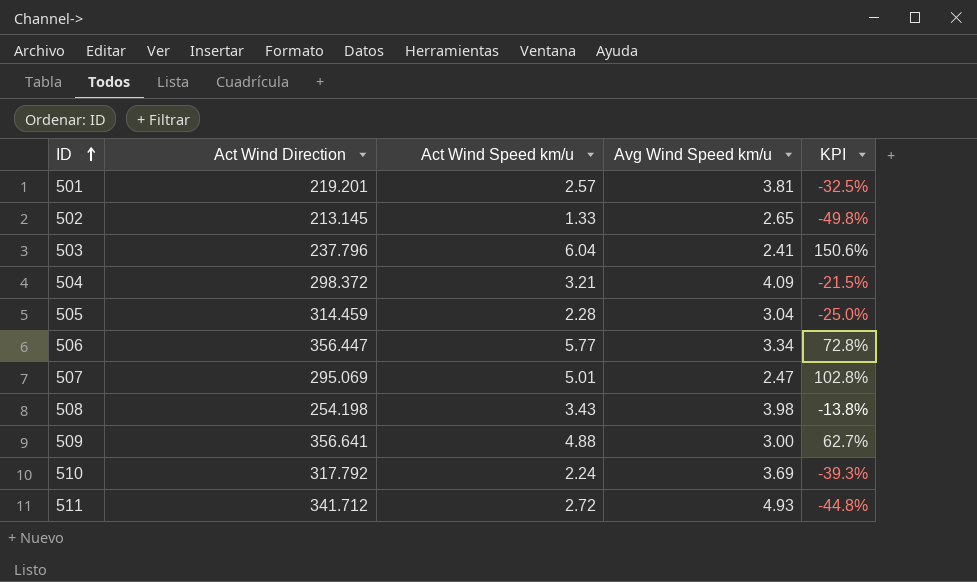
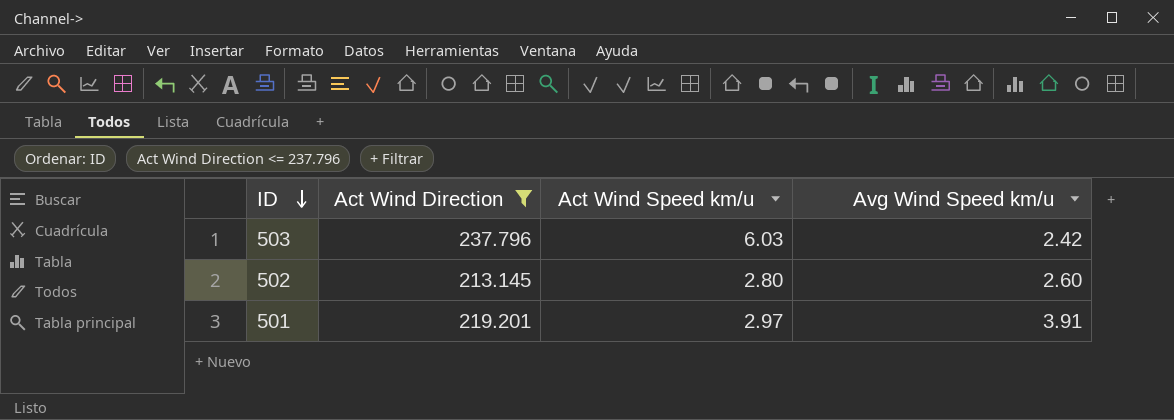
filter: none -> Act Wind Direction <= 237.796
row order: ID ascending -> ID descending
column KPI | formula: ([Act Wind Speed km/u] - [Avg Wind Speed km/u]) / [Avg Wind Speed km/u] -> none
503 | Act Wind Speed km/u: 6.04 -> 6.03
503 | Avg Wind Speed km/u: 2.41 -> 2.42
502 | Act Wind Speed km/u: 1.33 -> 2.80
502 | Avg Wind Speed km/u: 2.65 -> 2.60
501 | Act Wind Speed km/u: 2.57 -> 2.97
501 | Avg Wind Speed km/u: 3.81 -> 3.91

